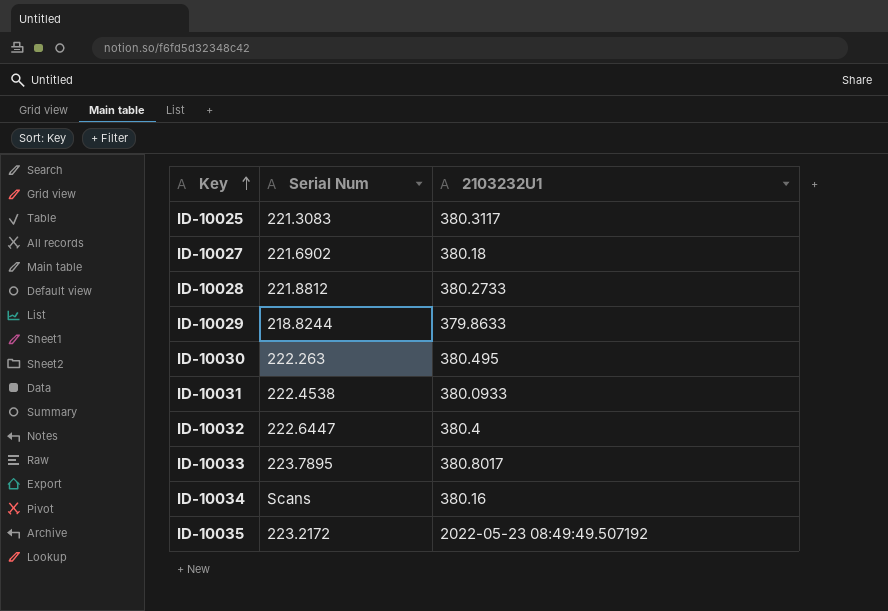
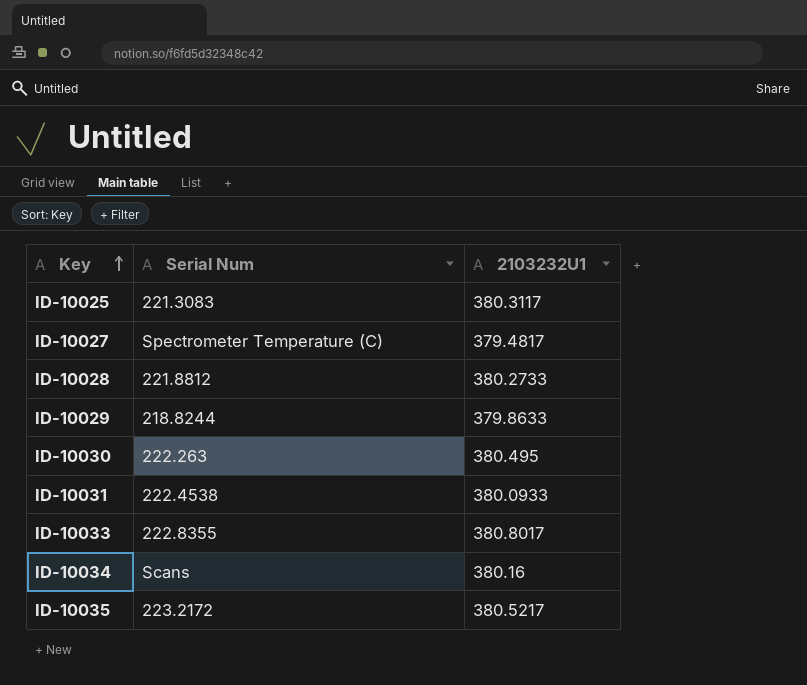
row ID-10032: 222.6447 | 380.4 -> none
ID-10027 | Serial Num: 221.6902 -> Spectrometer Temperature (C)
ID-10027 | 2103232U1: 380.18 -> 379.4817
ID-10033 | Serial Num: 223.7895 -> 222.8355
ID-10035 | 2103232U1: 2022-05-23 08:49:49.507192 -> 380.5217

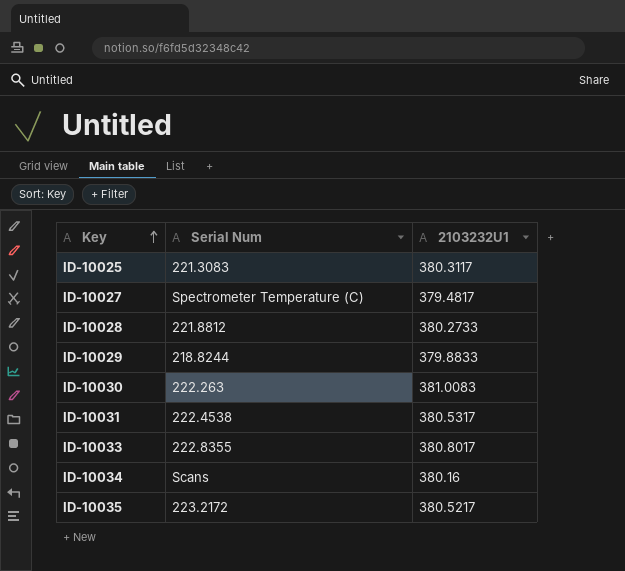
ID-10029 | 2103232U1: 379.8633 -> 379.8833
ID-10030 | 2103232U1: 380.495 -> 381.0083
ID-10031 | 2103232U1: 380.0933 -> 380.5317

